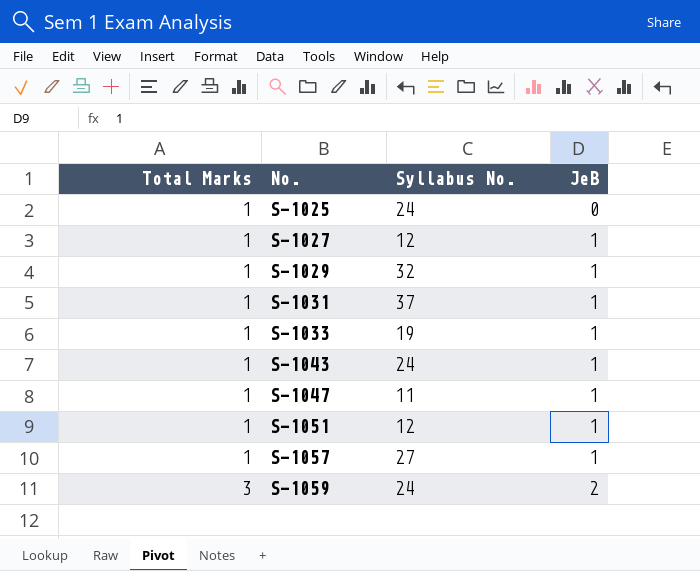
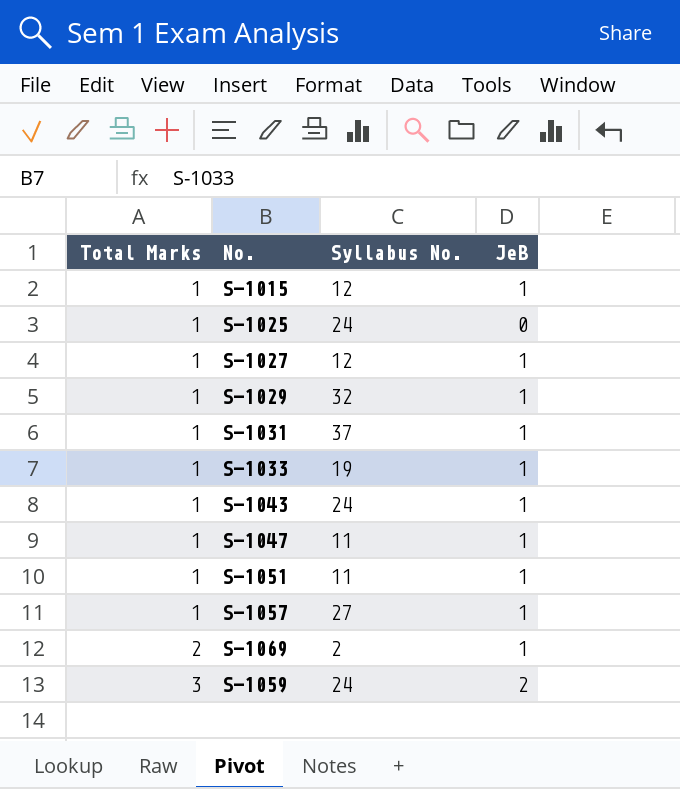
row S-1015: none -> 1 | 12 | 1
S-1051 | Syllabus No.: 12 -> 11
row S-1069: none -> 2 | 2 | 1

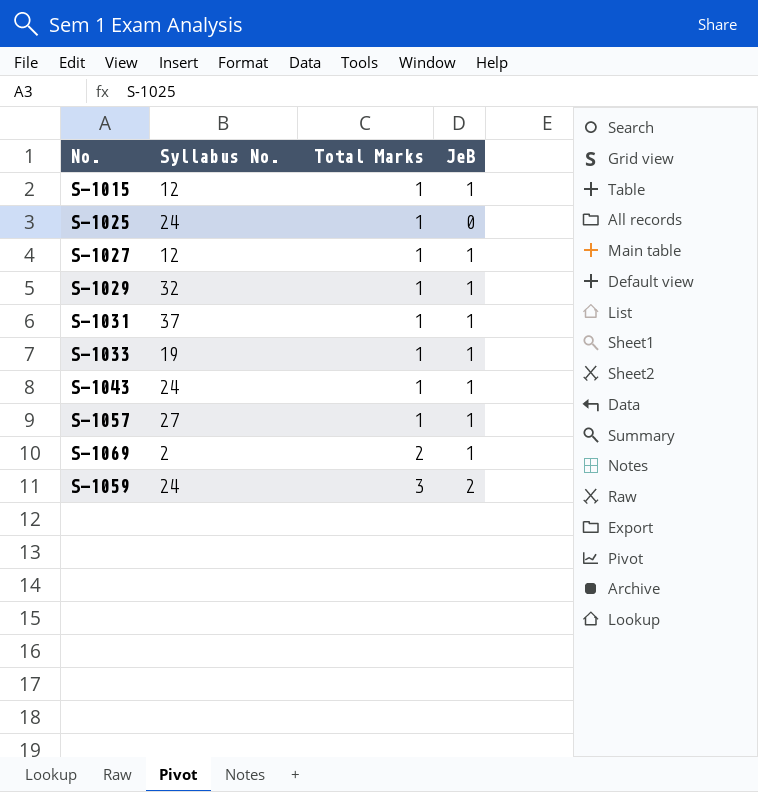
column Total Marks | position: 1 -> 3
row S-1047: 1 | 11 | 1 -> none
row S-1051: 1 | 11 | 1 -> none

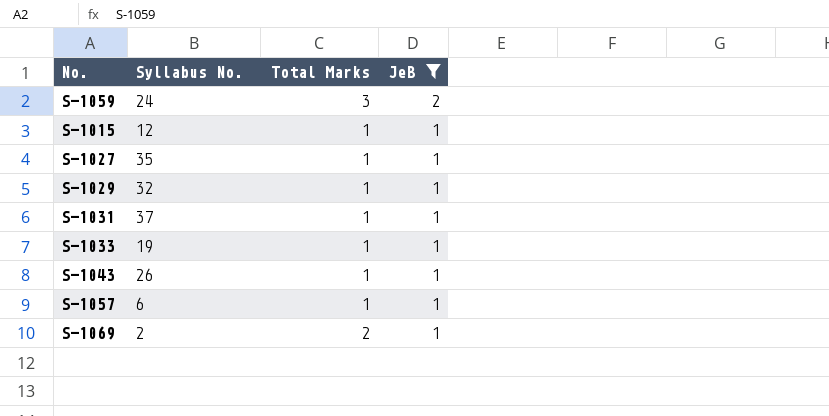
filter: none -> JeB != 0
row order: Total Marks ascending -> JeB descending
S-1027 | Syllabus No.: 12 -> 35
S-1043 | Syllabus No.: 24 -> 26
S-1057 | Syllabus No.: 27 -> 6

